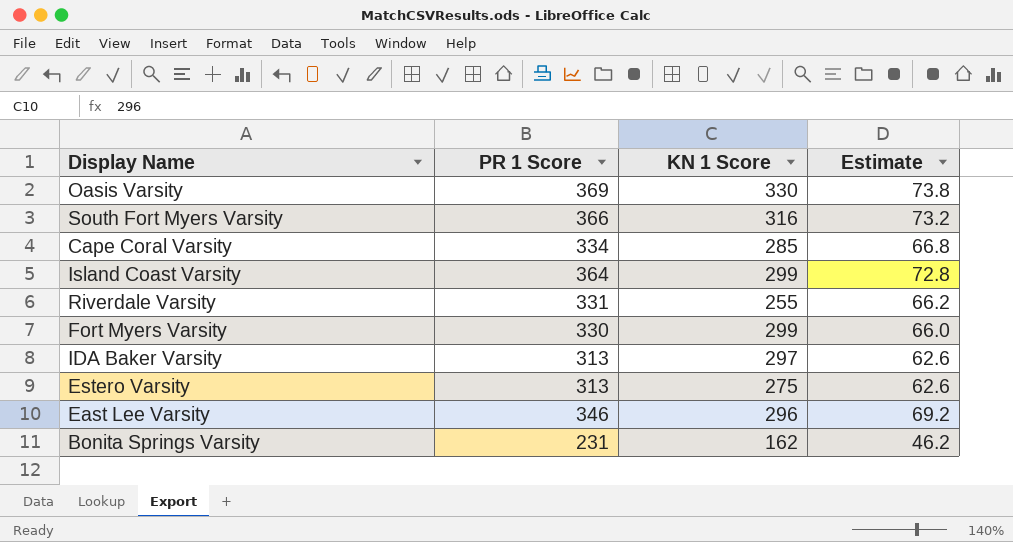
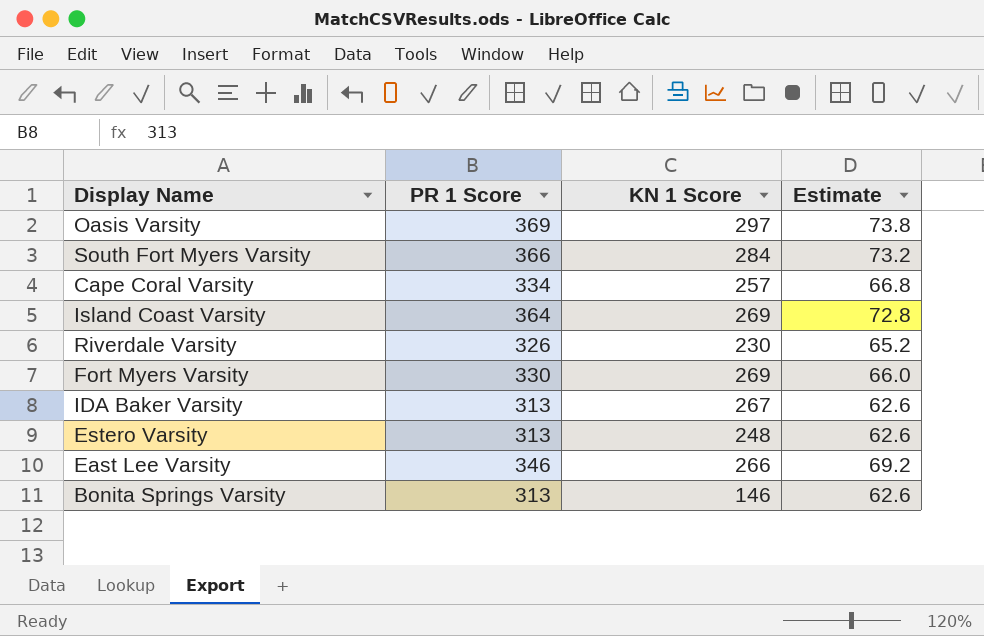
Oasis Varsity | KN 1 Score: 330 -> 297
South Fort Myers Varsity | KN 1 Score: 316 -> 284
Cape Coral Varsity | KN 1 Score: 285 -> 257
Island Coast Varsity | KN 1 Score: 299 -> 269
Riverdale Varsity | PR 1 Score: 331 -> 326
Riverdale Varsity | KN 1 Score: 255 -> 230
Riverdale Varsity | Estimate: 66.2 -> 65.2
Fort Myers Varsity | KN 1 Score: 299 -> 269
IDA Baker Varsity | KN 1 Score: 297 -> 267
Estero Varsity | KN 1 Score: 275 -> 248
East Lee Varsity | KN 1 Score: 296 -> 266
Bonita Springs Varsity | PR 1 Score: 231 -> 313
Bonita Springs Varsity | KN 1 Score: 162 -> 146
Bonita Springs Varsity | Estimate: 46.2 -> 62.6

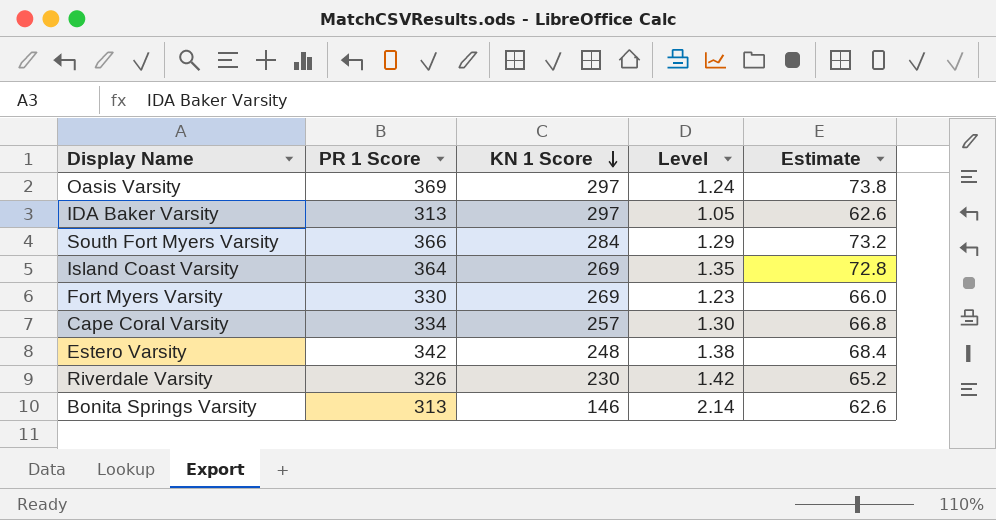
row order: none -> KN 1 Score descending
column Level | formula: none -> [PR 1 Score] / [KN 1 Score]
row East Lee Varsity: 346 | 266 | 69.2 -> none
IDA Baker Varsity | KN 1 Score: 267 -> 297
Estero Varsity | PR 1 Score: 313 -> 342
Estero Varsity | Estimate: 62.6 -> 68.4

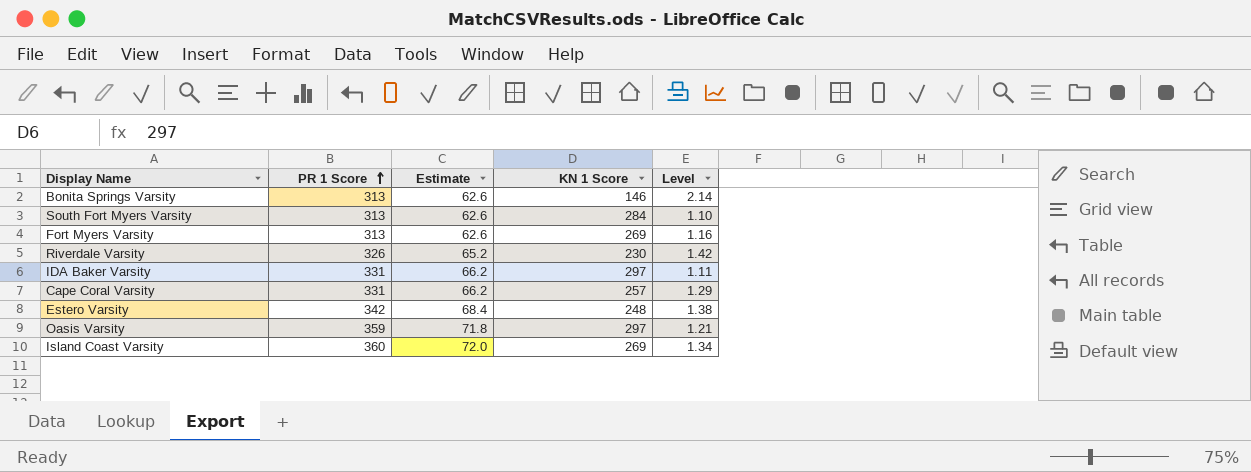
row order: KN 1 Score descending -> PR 1 Score ascending
column Estimate | position: 5 -> 3
South Fort Myers Varsity | PR 1 Score: 366 -> 313
South Fort Myers Varsity | Estimate: 73.2 -> 62.6
South Fort Myers Varsity | Level: 1.29 -> 1.10
Fort Myers Varsity | PR 1 Score: 330 -> 313
Fort Myers Varsity | Estimate: 66.0 -> 62.6
Fort Myers Varsity | Level: 1.23 -> 1.16
IDA Baker Varsity | PR 1 Score: 313 -> 331
IDA Baker Varsity | Estimate: 62.6 -> 66.2
IDA Baker Varsity | Level: 1.05 -> 1.11
Cape Coral Varsity | PR 1 Score: 334 -> 331
Cape Coral Varsity | Estimate: 66.8 -> 66.2
Cape Coral Varsity | Level: 1.30 -> 1.29
Oasis Varsity | PR 1 Score: 369 -> 359
Oasis Varsity | Estimate: 73.8 -> 71.8
Oasis Varsity | Level: 1.24 -> 1.21
Island Coast Varsity | PR 1 Score: 364 -> 360
Island Coast Varsity | Estimate: 72.8 -> 72.0
Island Coast Varsity | Level: 1.35 -> 1.34

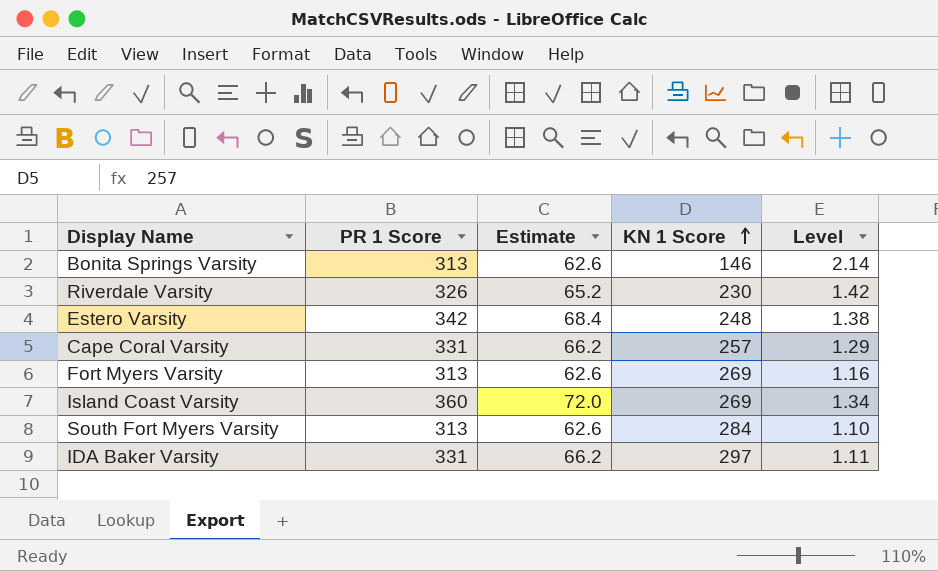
row order: PR 1 Score ascending -> KN 1 Score ascending
row Oasis Varsity: 359 | 71.8 | 297 | 1.21 -> none

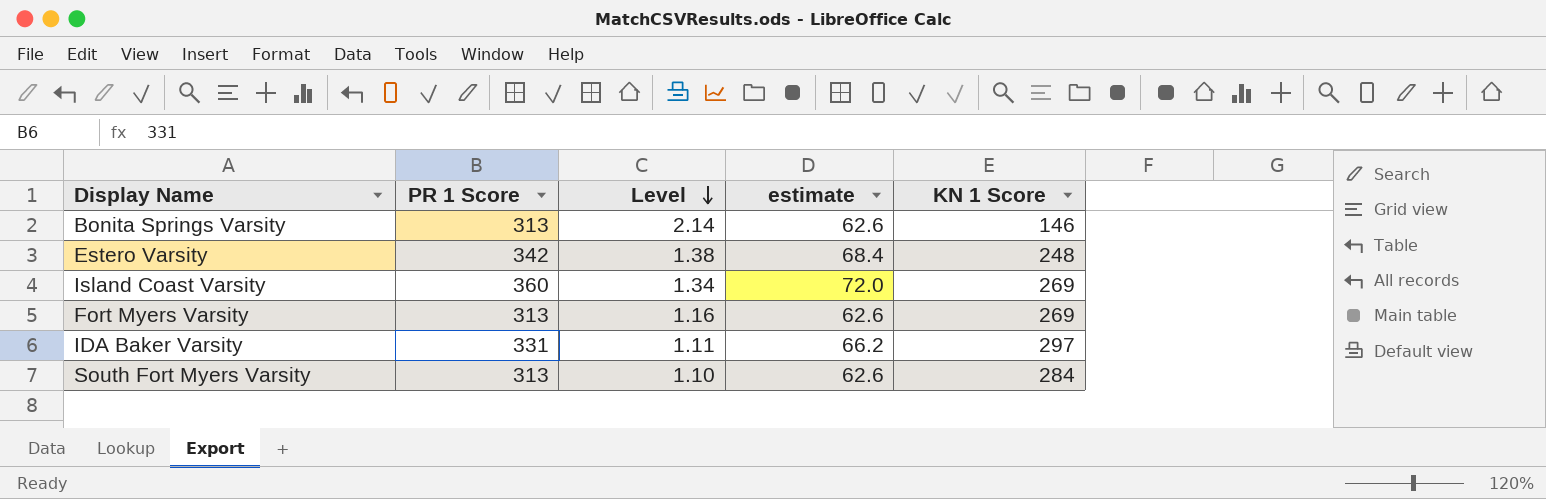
row order: KN 1 Score ascending -> Level descending
column Level | position: 5 -> 3
column name: Estimate -> estimate
row Riverdale Varsity: 326 | 65.2 | 230 | 1.42 -> none
row Cape Coral Varsity: 331 | 66.2 | 257 | 1.29 -> none

